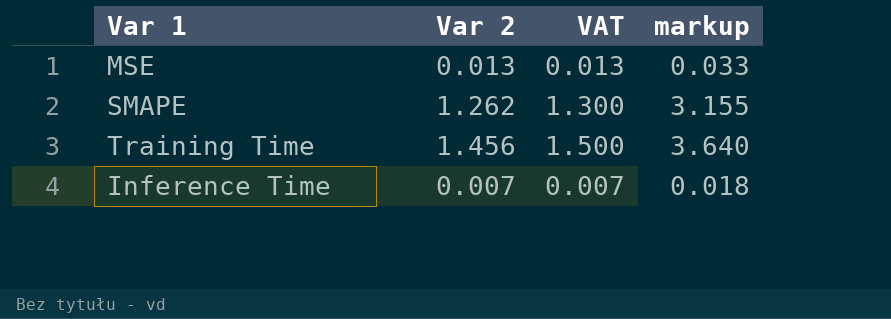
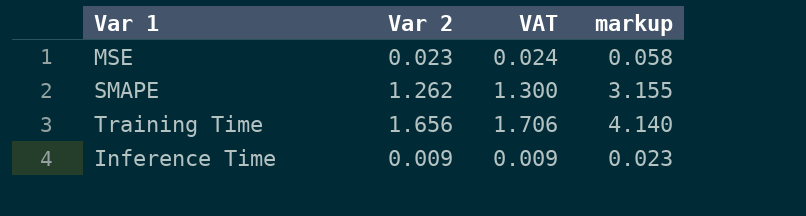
MSE | Var 2: 0.013 -> 0.023
MSE | VAT: 0.013 -> 0.024
MSE | markup: 0.033 -> 0.058
Training Time | Var 2: 1.456 -> 1.656
Training Time | VAT: 1.500 -> 1.706
Training Time | markup: 3.640 -> 4.140
Inference Time | Var 2: 0.007 -> 0.009
Inference Time | VAT: 0.007 -> 0.009
Inference Time | markup: 0.018 -> 0.023

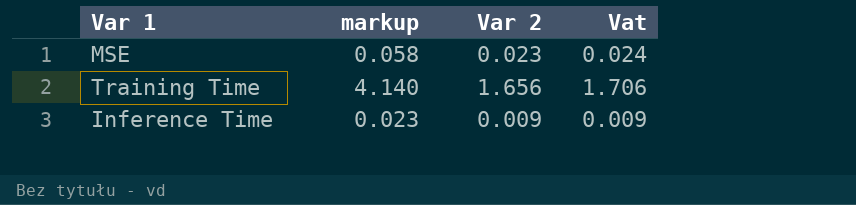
column markup | position: 4 -> 2
column name: VAT -> Vat
row SMAPE: 1.262 | 1.300 | 3.155 -> none

